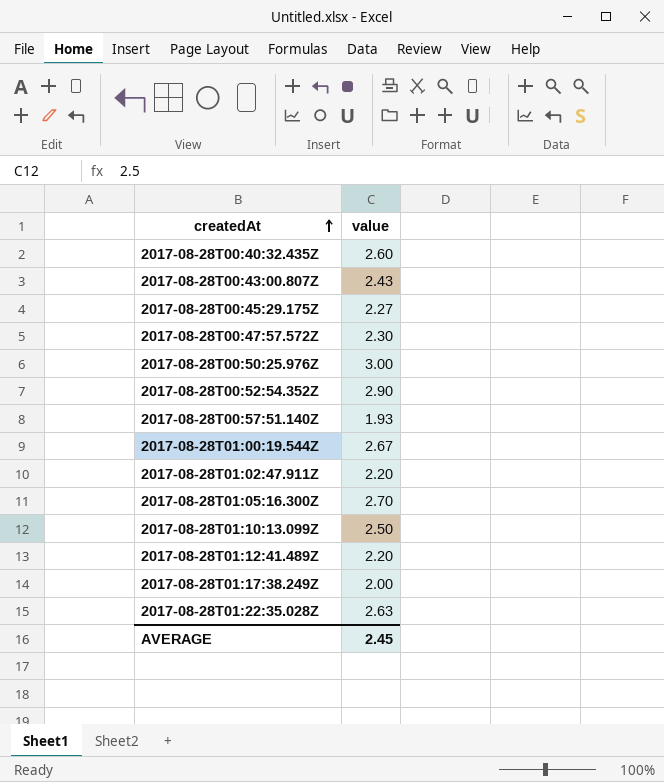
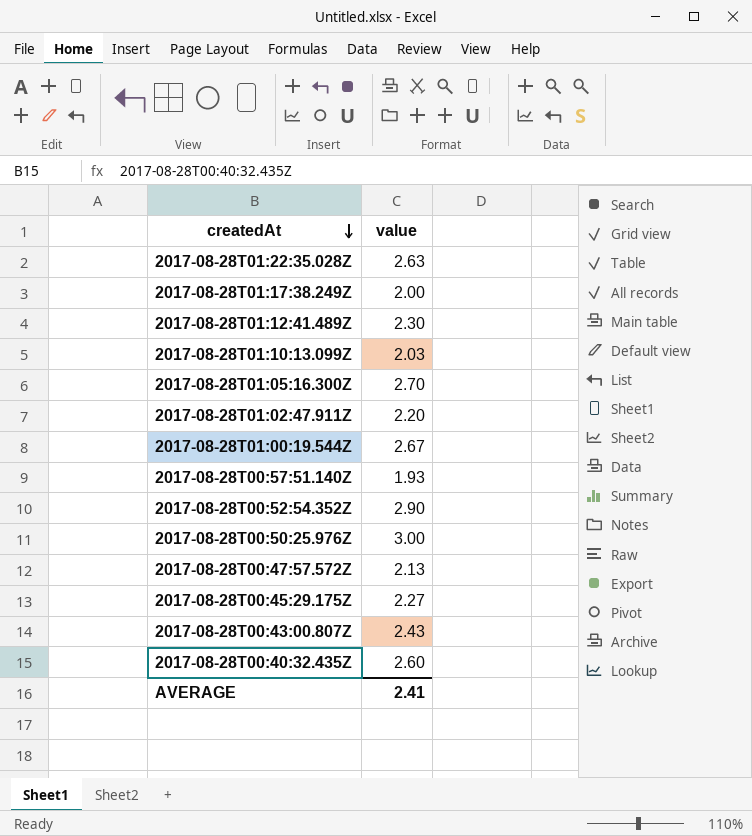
row order: createdAt ascending -> createdAt descending
2017-08-28T01:12:41.489Z | value: 2.20 -> 2.30
2017-08-28T01:10:13.099Z | value: 2.50 -> 2.03
2017-08-28T00:47:57.572Z | value: 2.30 -> 2.13
AVERAGE | value: 2.45 -> 2.41

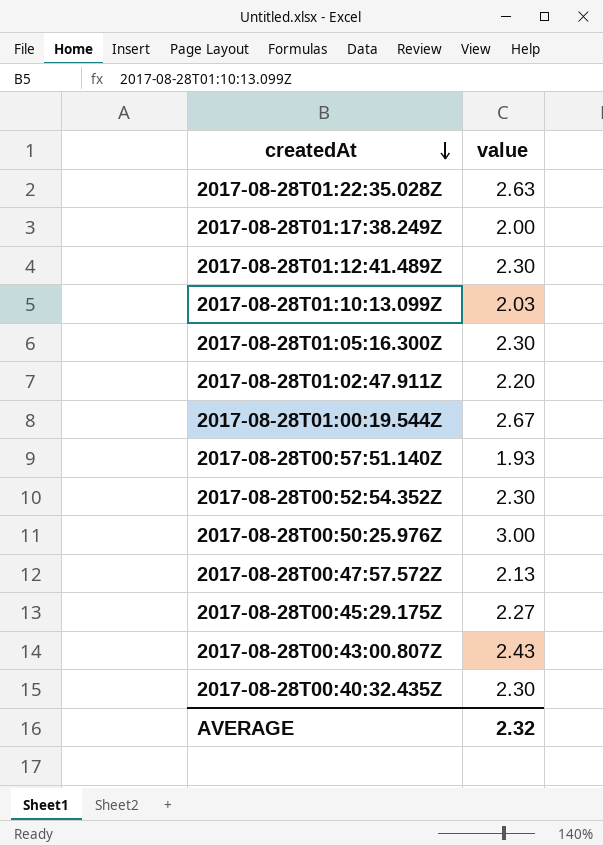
2017-08-28T01:05:16.300Z | value: 2.70 -> 2.30
2017-08-28T00:52:54.352Z | value: 2.90 -> 2.30
2017-08-28T00:40:32.435Z | value: 2.60 -> 2.30
AVERAGE | value: 2.41 -> 2.32

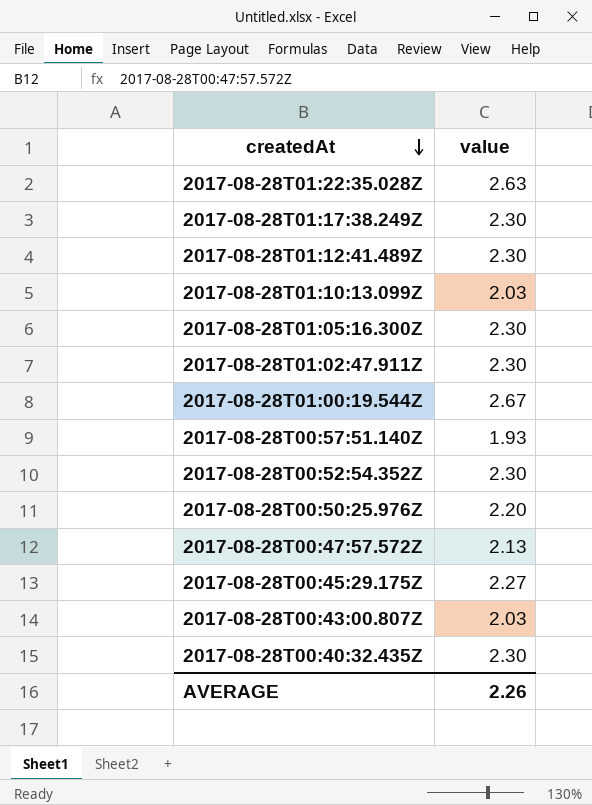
2017-08-28T01:17:38.249Z | value: 2.00 -> 2.30
2017-08-28T01:02:47.911Z | value: 2.20 -> 2.30
2017-08-28T00:50:25.976Z | value: 3.00 -> 2.20
2017-08-28T00:43:00.807Z | value: 2.43 -> 2.03
AVERAGE | value: 2.32 -> 2.26

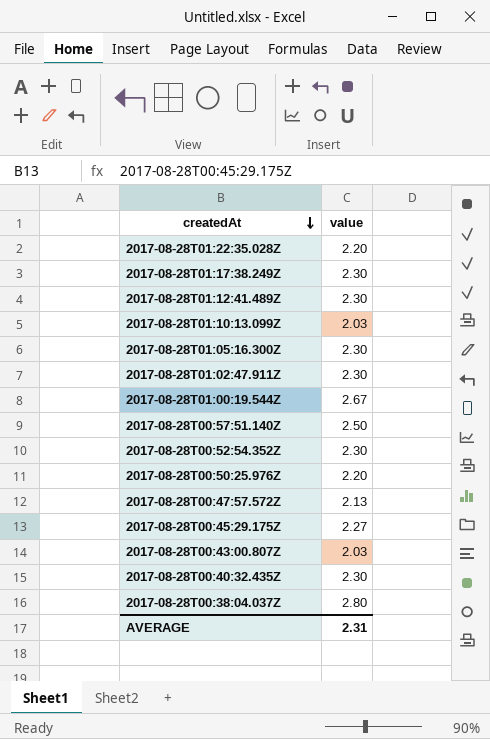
2017-08-28T01:22:35.028Z | value: 2.63 -> 2.20
2017-08-28T00:57:51.140Z | value: 1.93 -> 2.50
row 2017-08-28T00:38:04.037Z: none -> 2.80
AVERAGE | value: 2.26 -> 2.31

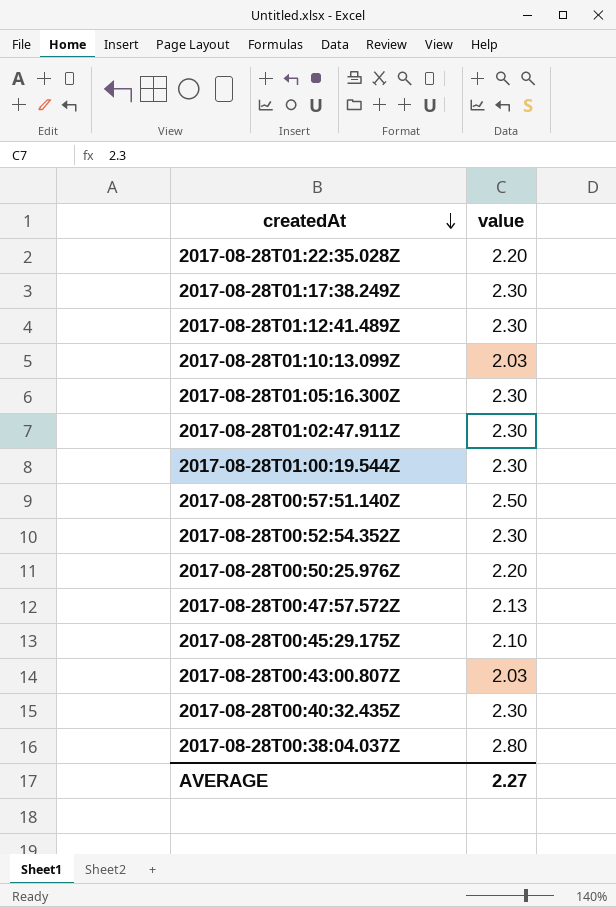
2017-08-28T01:00:19.544Z | value: 2.67 -> 2.30
2017-08-28T00:45:29.175Z | value: 2.27 -> 2.10
AVERAGE | value: 2.31 -> 2.27

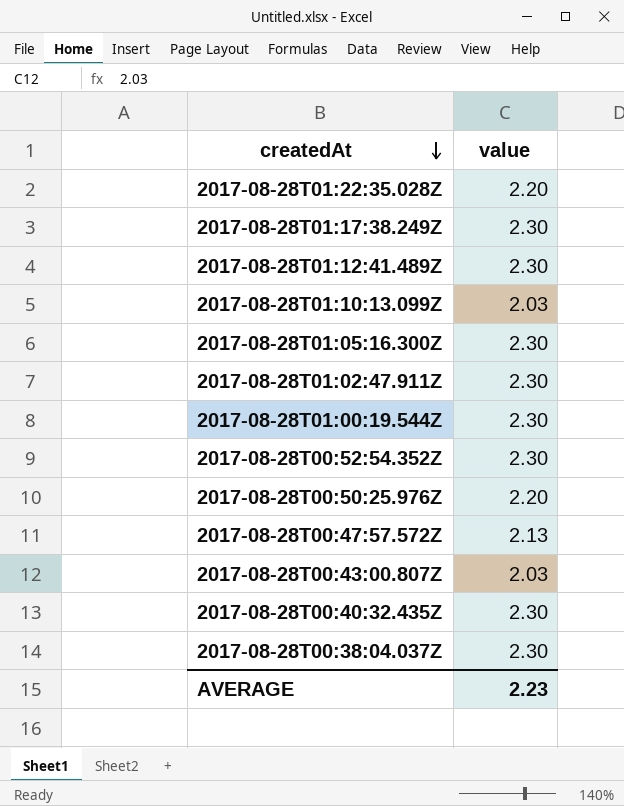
row 2017-08-28T00:57:51.140Z: 2.50 -> none
row 2017-08-28T00:45:29.175Z: 2.10 -> none
2017-08-28T00:38:04.037Z | value: 2.80 -> 2.30
AVERAGE | value: 2.27 -> 2.23

